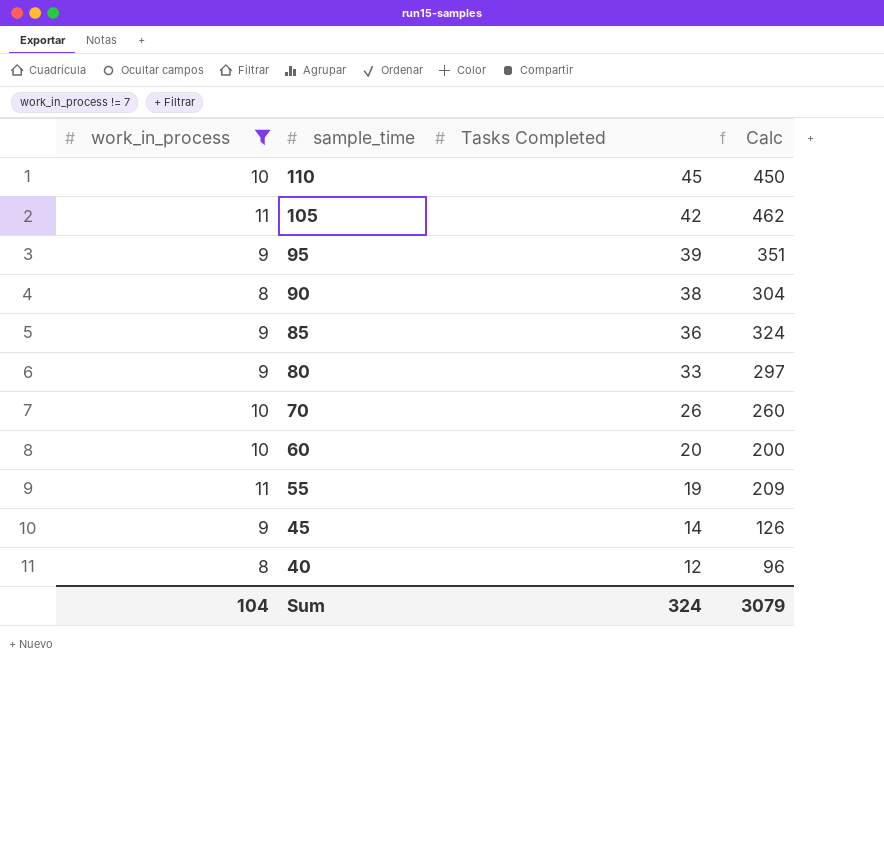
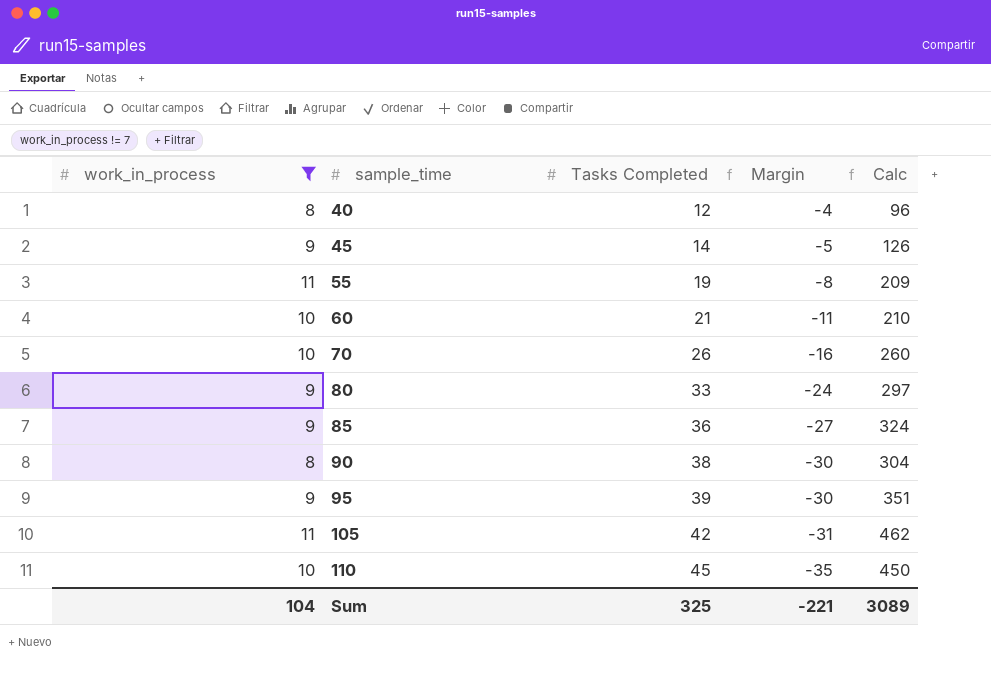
row order: sample_time descending -> sample_time ascending
column Margin | formula: none -> [work_in_process] - [Tasks Completed]
60 | Tasks Completed: 20 -> 21
60 | Calc: 200 -> 210
Sum | Tasks Completed: 324 -> 325
Sum | Calc: 3079 -> 3089

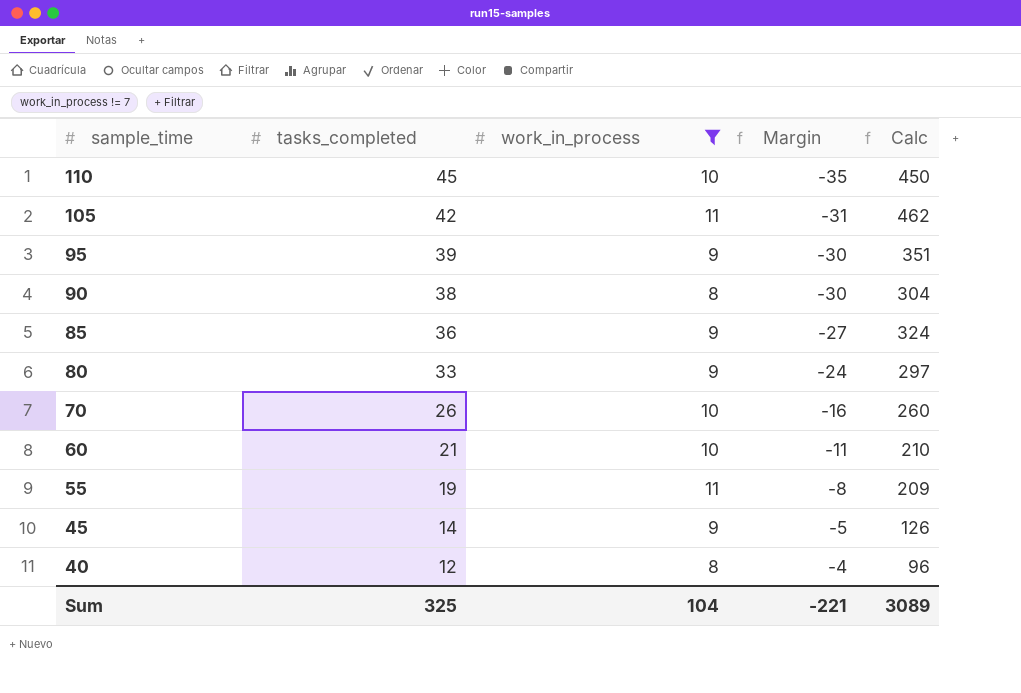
row order: sample_time ascending -> sample_time descending
column name: Tasks Completed -> tasks_completed
column work_in_process | position: 1 -> 3

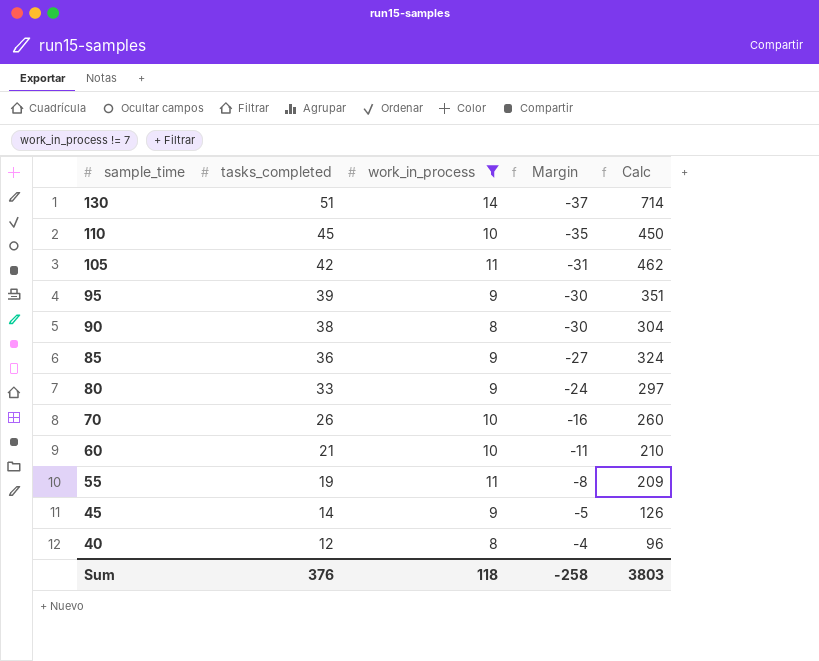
row 130: none -> 51 | 14 | -37 | 714
Sum | tasks_completed: 325 -> 376
Sum | work_in_process: 104 -> 118
Sum | Margin: -221 -> -258
Sum | Calc: 3089 -> 3803

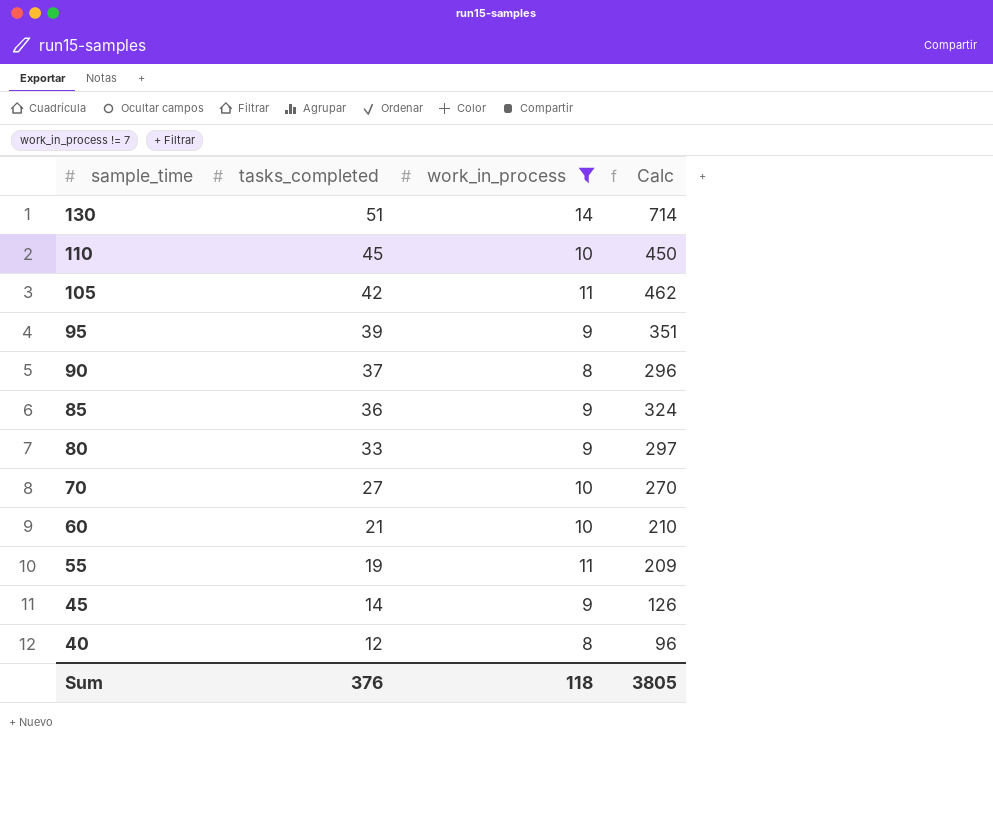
column Margin | formula: [work_in_process] - [tasks_completed] -> none
90 | tasks_completed: 38 -> 37
90 | Calc: 304 -> 296
70 | tasks_completed: 26 -> 27
70 | Calc: 260 -> 270
Sum | Calc: 3803 -> 3805

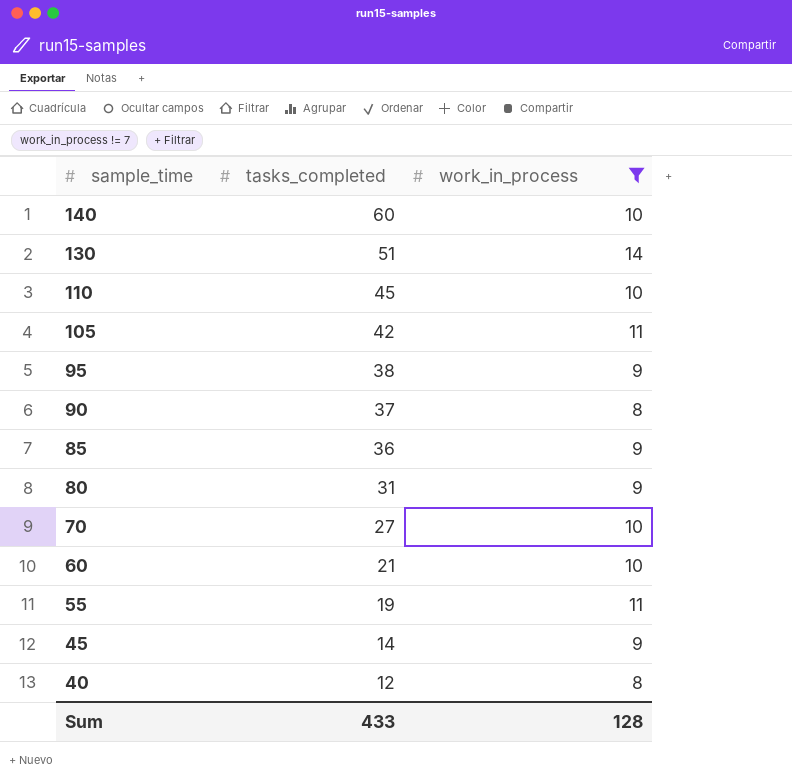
column Calc | formula: [tasks_completed] * [work_in_process] -> none
row 140: none -> 60 | 10
95 | tasks_completed: 39 -> 38
80 | tasks_completed: 33 -> 31
Sum | tasks_completed: 376 -> 433
Sum | work_in_process: 118 -> 128

